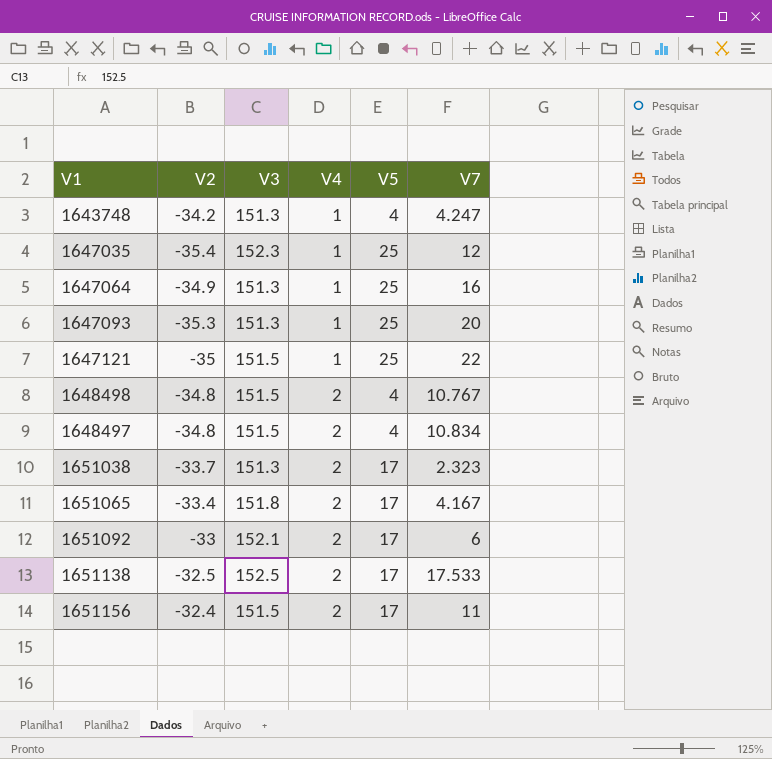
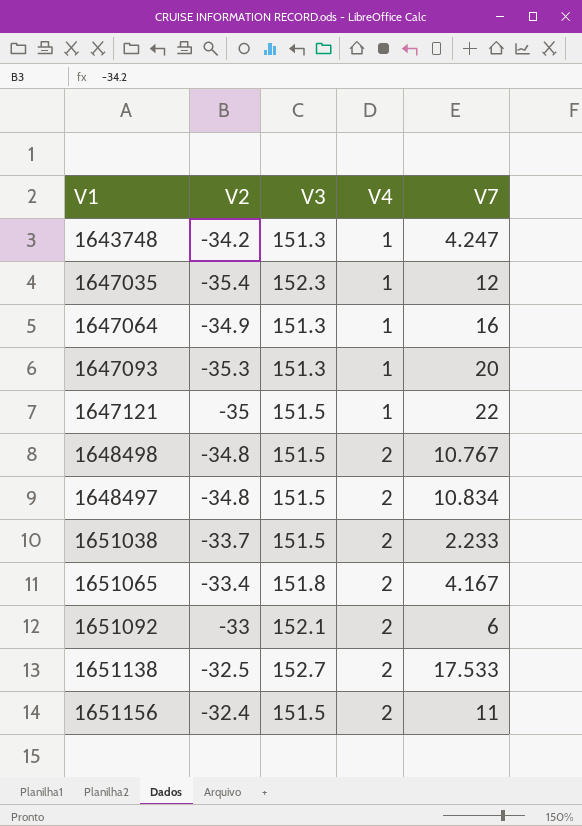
column V5 | position: 5 -> none
1651038 | V3: 151.3 -> 151.5
1651038 | V7: 2.323 -> 2.233
1651138 | V3: 152.5 -> 152.7

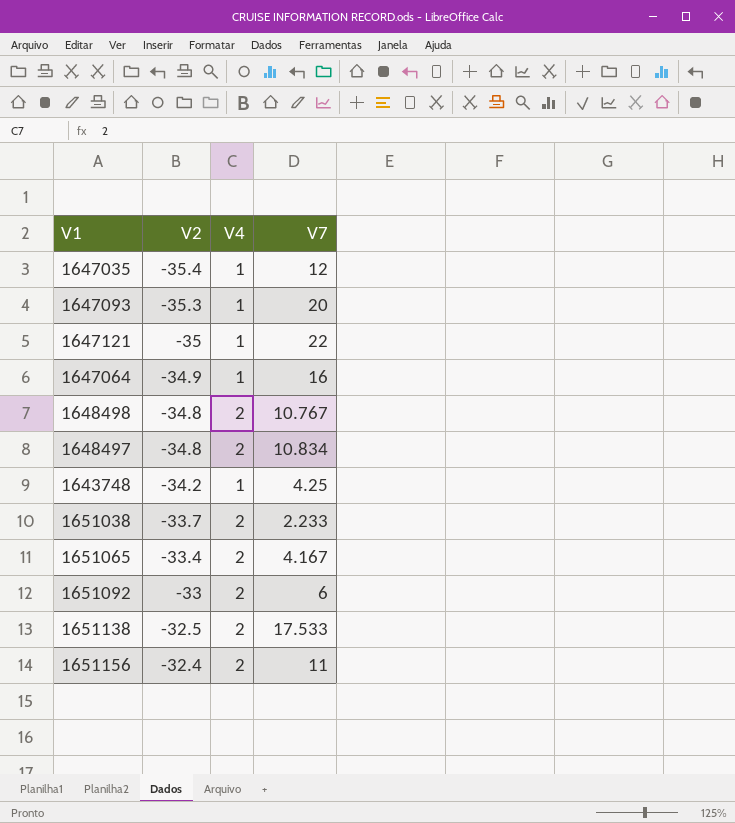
row order: V4 ascending -> V2 ascending
column V3 | position: 3 -> none
1643748 | V7: 4.247 -> 4.25

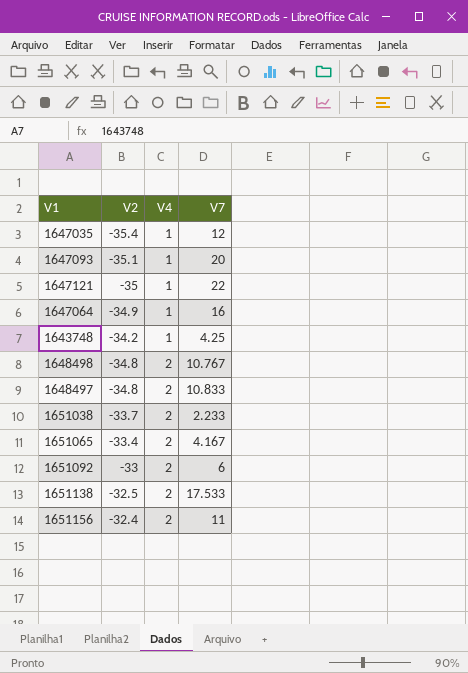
row order: V2 ascending -> V4 ascending
1647093 | V2: -35.3 -> -35.1
1648497 | V7: 10.834 -> 10.833

